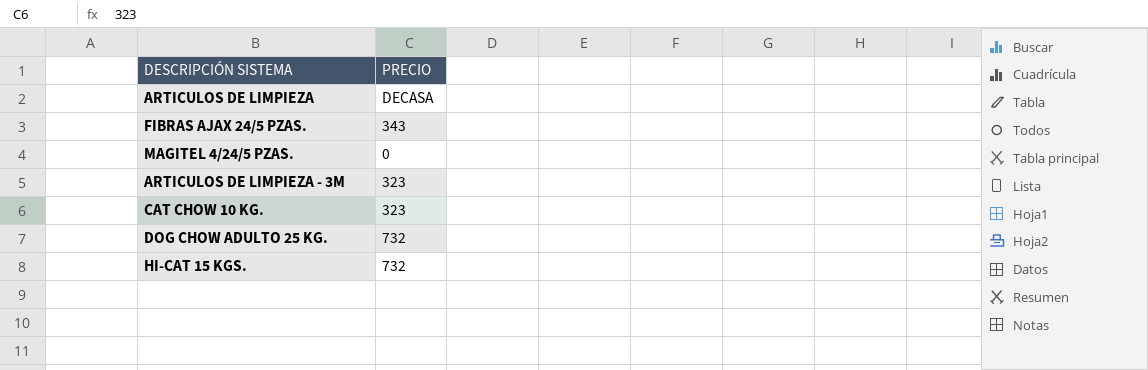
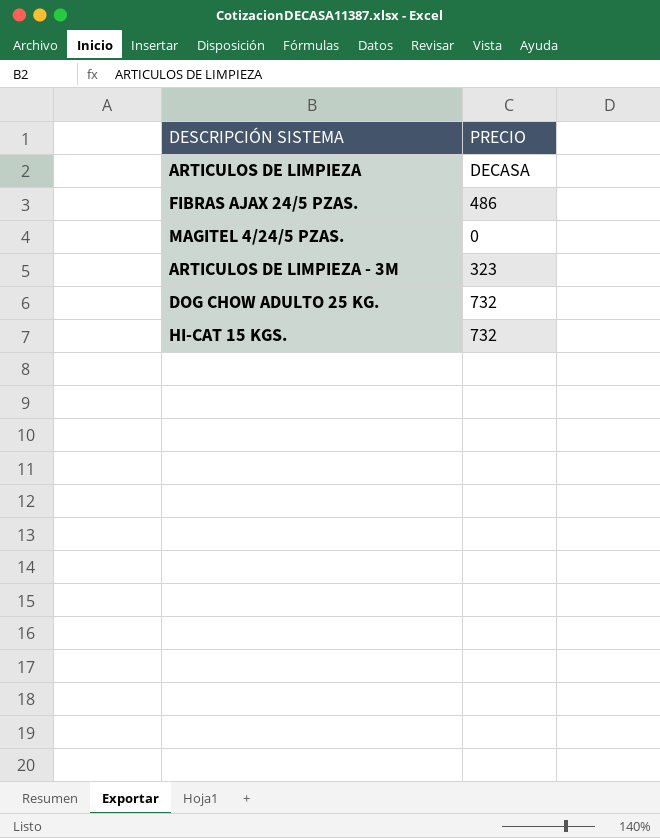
row CAT CHOW 10 KG.: 323 -> none
FIBRAS AJAX 24/5 PZAS. | PRECIO: 343 -> 486

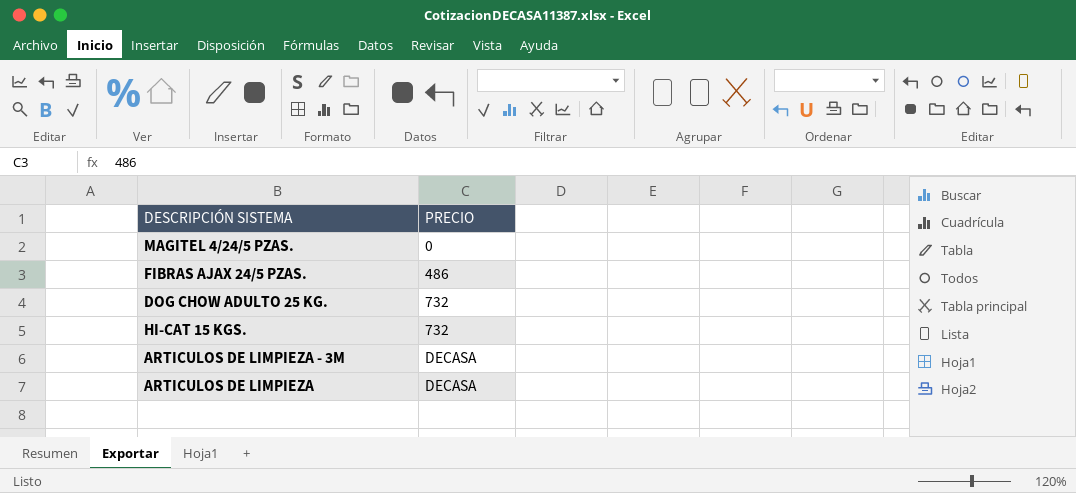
row order: none -> PRECIO ascending
ARTICULOS DE LIMPIEZA - 3M | PRECIO: 323 -> DECASA

